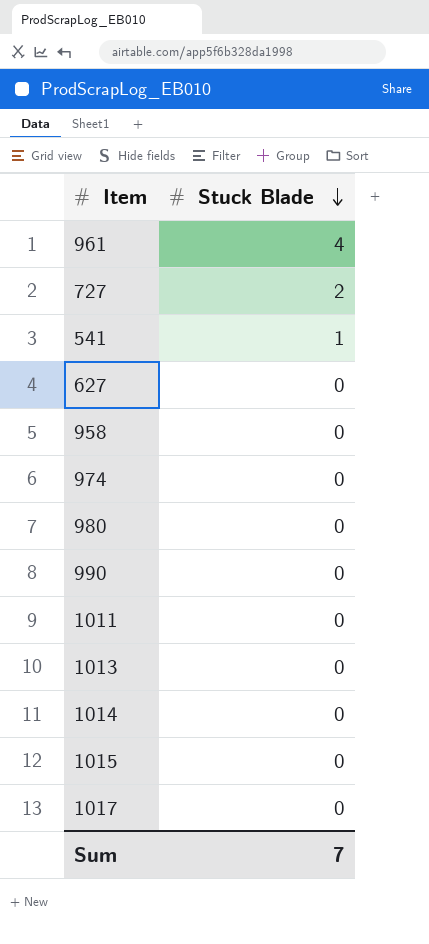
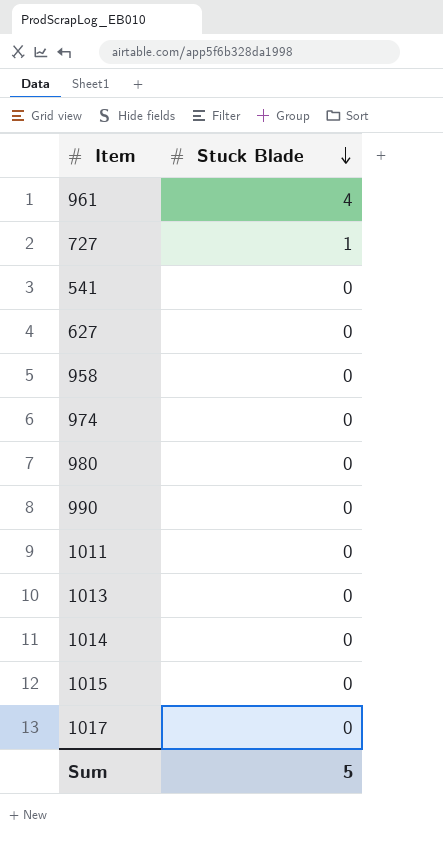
727 | Stuck Blade: 2 -> 1
541 | Stuck Blade: 1 -> 0
Sum | Stuck Blade: 7 -> 5

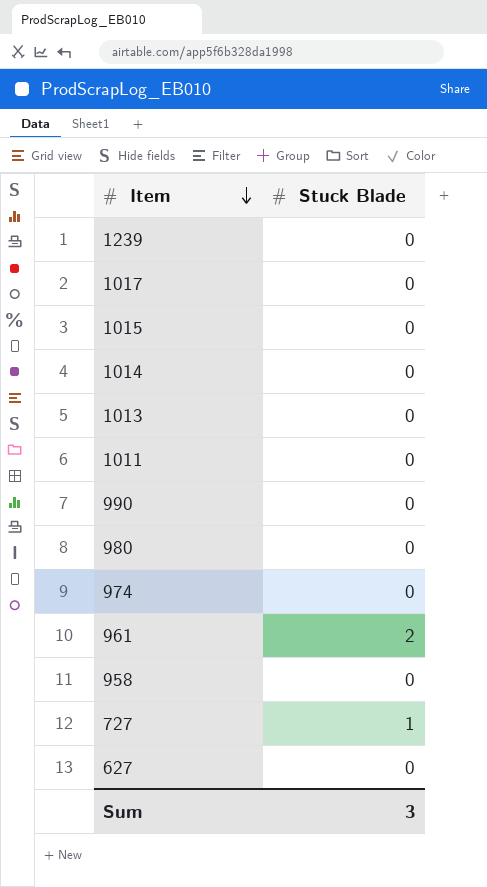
row order: Stuck Blade descending -> Item descending
row 541: 0 -> none
row 1239: none -> 0
961 | Stuck Blade: 4 -> 2
Sum | Stuck Blade: 5 -> 3

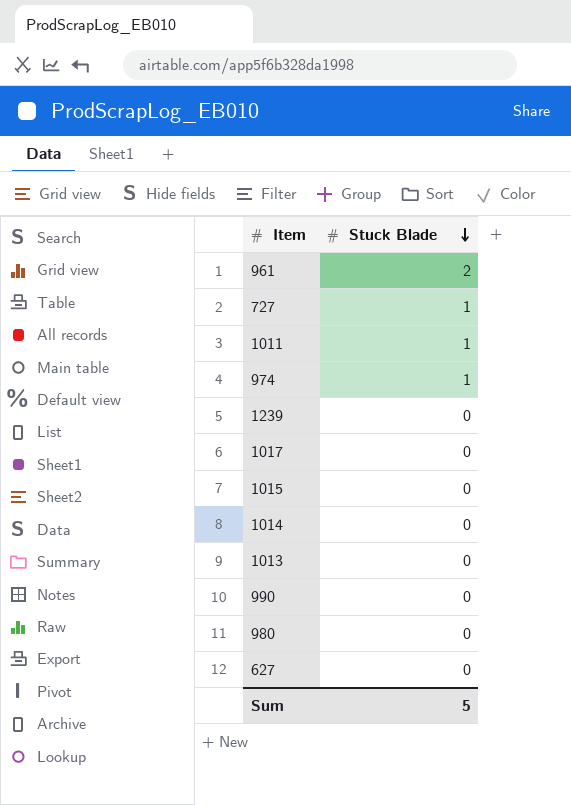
row order: Item descending -> Stuck Blade descending
row 958: 0 -> none
1011 | Stuck Blade: 0 -> 1
974 | Stuck Blade: 0 -> 1
Sum | Stuck Blade: 3 -> 5

